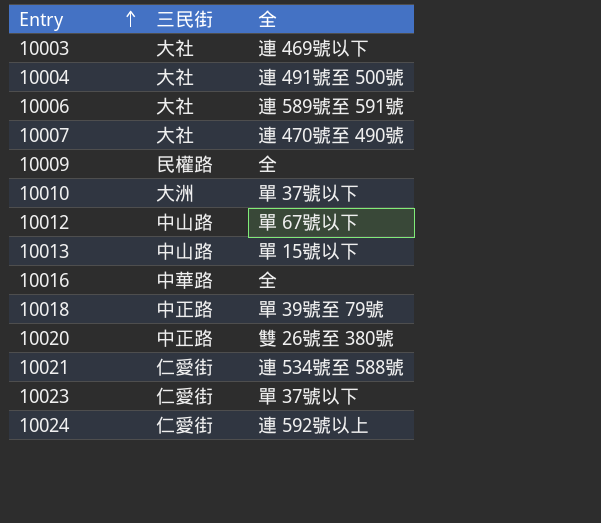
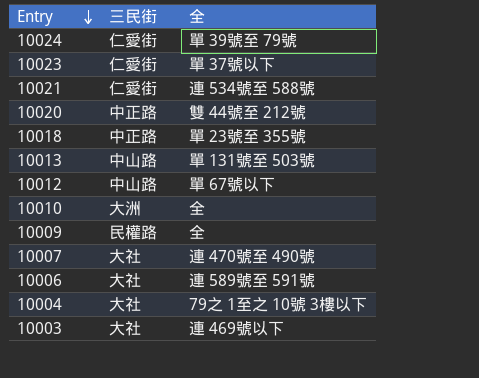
row order: Entry ascending -> Entry descending
row 10016: 中華路 | 全 -> none
10024 | 全: 連 592號以上 -> 單 39號至 79號
10020 | 全: 雙 26號至 380號 -> 雙 44號至 212號
10018 | 全: 單 39號至 79號 -> 單 23號至 355號
10013 | 全: 單 15號以下 -> 單 131號至 503號
10010 | 全: 單 37號以下 -> 全
10004 | 全: 連 491號至 500號 -> 79之 1至之 10號 3樓以下

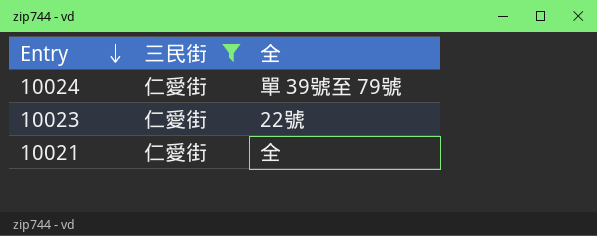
filter: none -> 三民街 = 仁愛街
10023 | 全: 單 37號以下 -> 22號
10021 | 全: 連 534號至 588號 -> 全

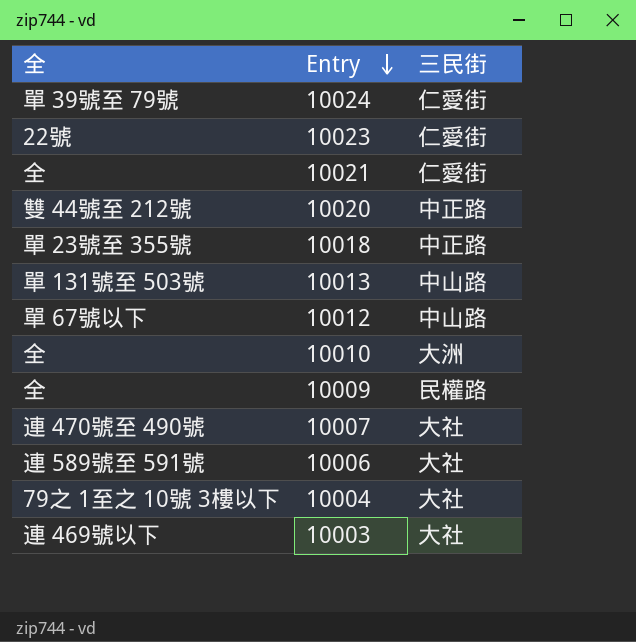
filter: 三民街 = 仁愛街 -> none
column 全 | position: 3 -> 1

